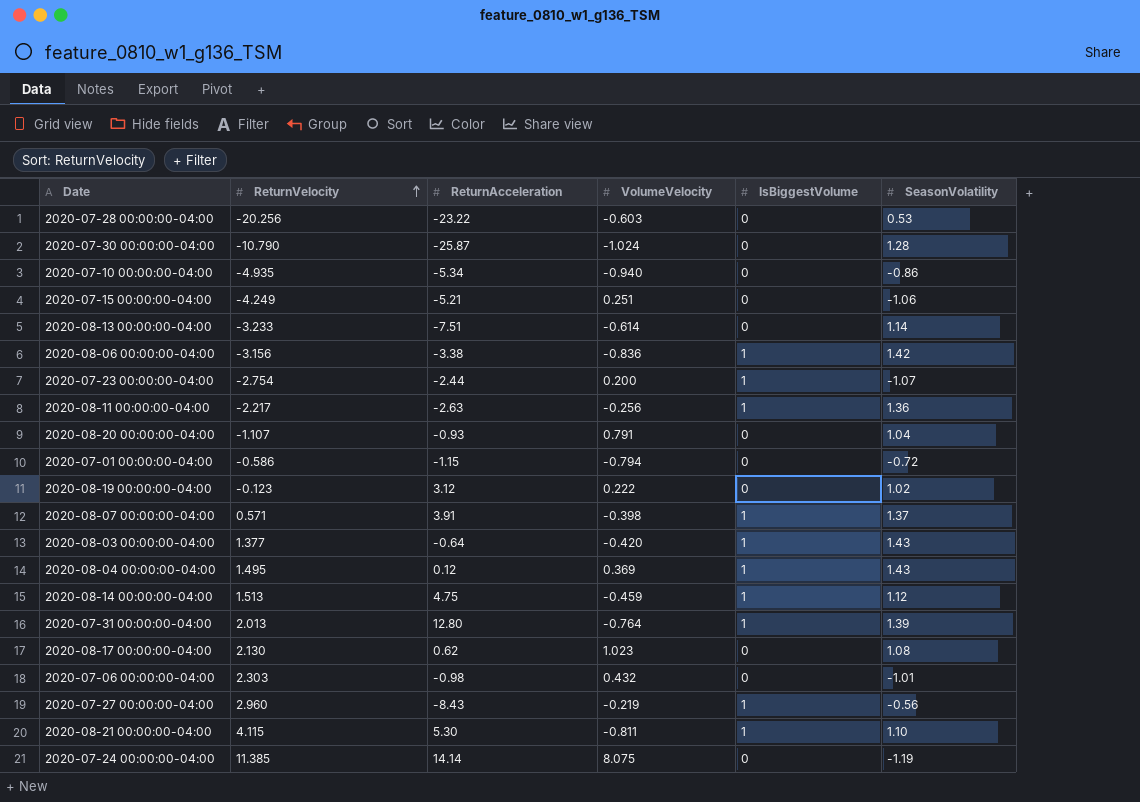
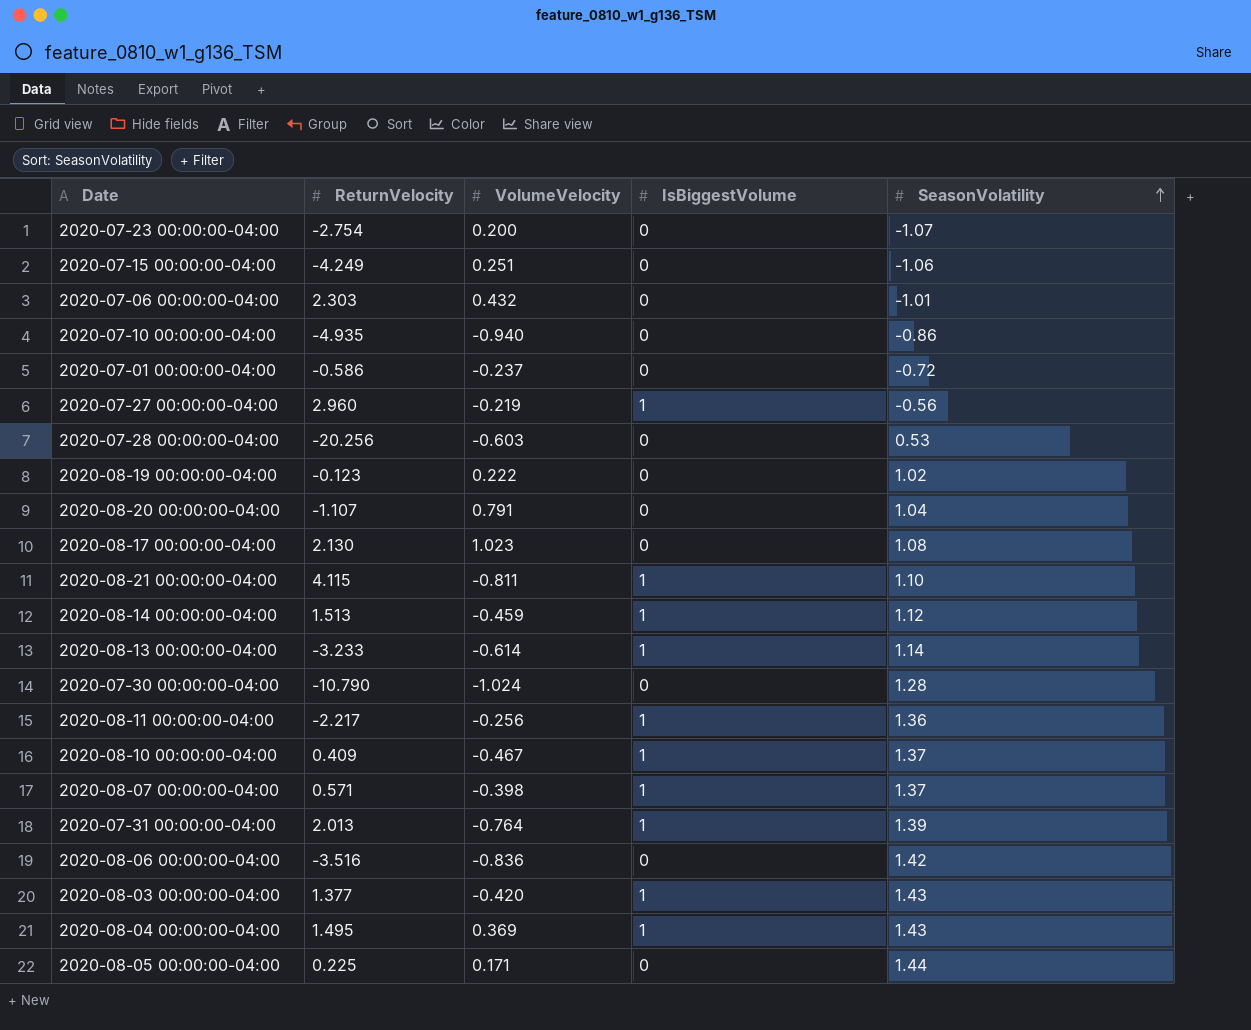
row order: ReturnVelocity ascending -> SeasonVolatility ascending
column ReturnAcceleration | position: 3 -> none
row 2020-07-24 00:00:00-04:00: 11.385 | 14.14 | 8.075 | 0 | -1.19 -> none
2020-07-23 00:00:00-04:00 | IsBiggestVolume: 1 -> 0
2020-07-01 00:00:00-04:00 | VolumeVelocity: -0.794 -> -0.237
2020-08-13 00:00:00-04:00 | IsBiggestVolume: 0 -> 1
row 2020-08-10 00:00:00-04:00: none -> 0.409 | -0.467 | 1 | 1.37
2020-08-06 00:00:00-04:00 | ReturnVelocity: -3.156 -> -3.516
2020-08-06 00:00:00-04:00 | IsBiggestVolume: 1 -> 0
row 2020-08-05 00:00:00-04:00: none -> 0.225 | 0.171 | 0 | 1.44

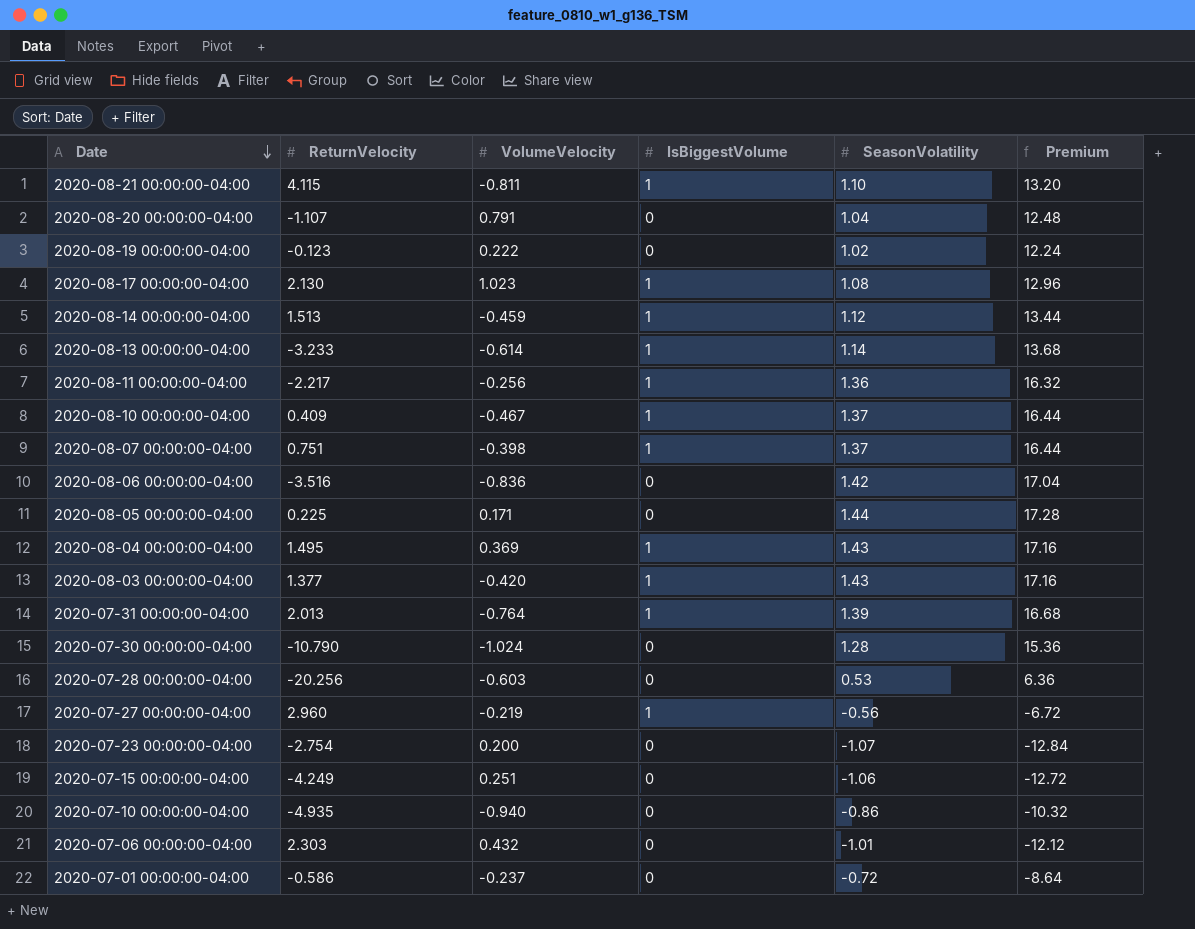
row order: SeasonVolatility ascending -> Date descending
column Premium | formula: none -> [SeasonVolatility] * 12
2020-08-17 00:00:00-04:00 | IsBiggestVolume: 0 -> 1
2020-08-07 00:00:00-04:00 | ReturnVelocity: 0.571 -> 0.751

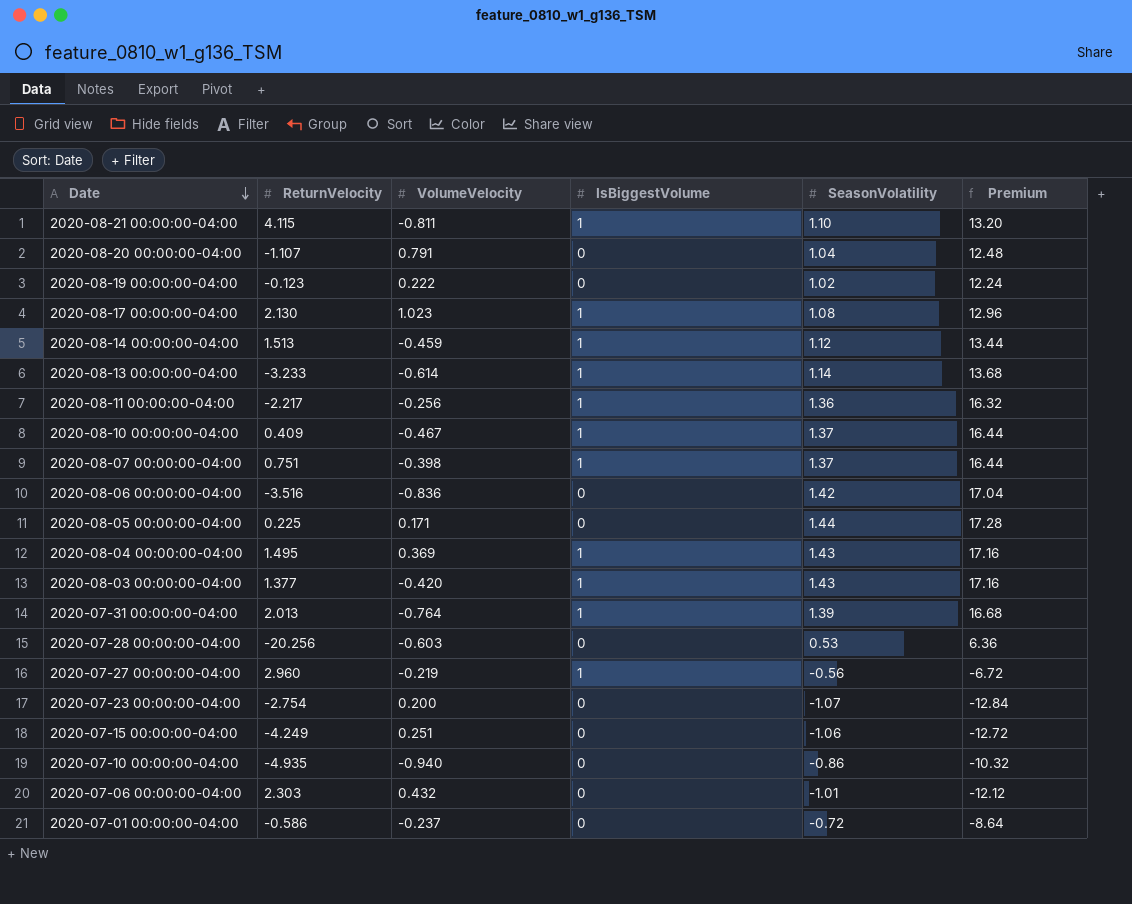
row 2020-07-30 00:00:00-04:00: -10.790 | -1.024 | 0 | 1.28 | 15.36 -> none

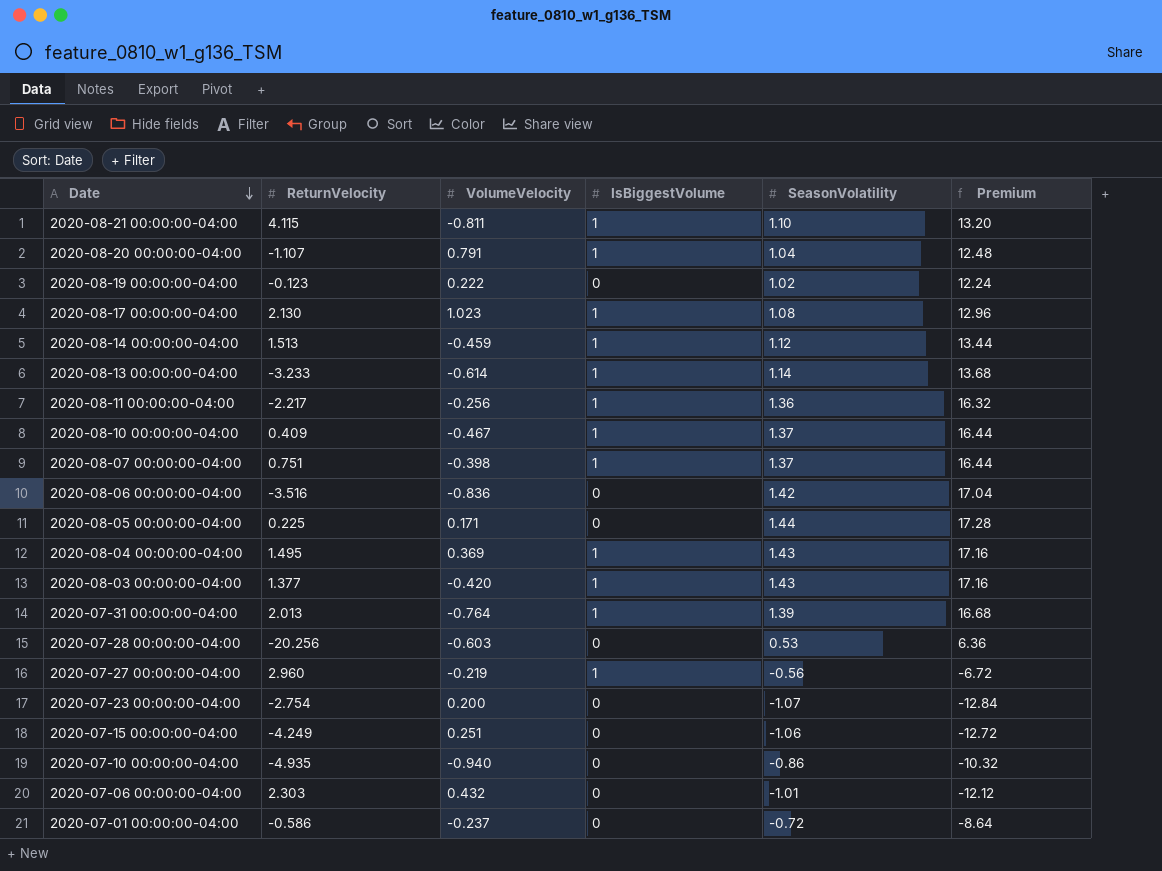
2020-08-20 00:00:00-04:00 | IsBiggestVolume: 0 -> 1

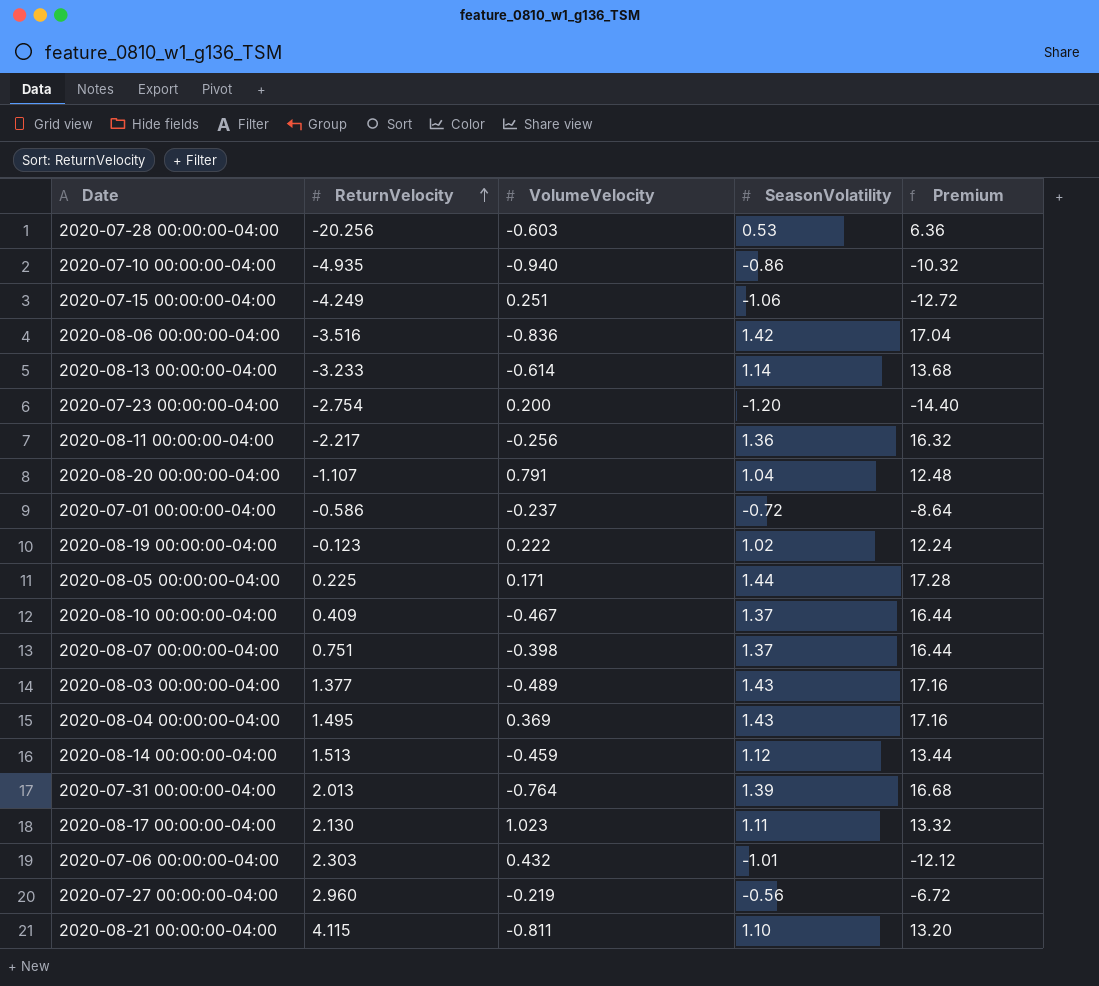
row order: Date descending -> ReturnVelocity ascending
column IsBiggestVolume | position: 4 -> none
2020-07-23 00:00:00-04:00 | SeasonVolatility: -1.07 -> -1.20
2020-07-23 00:00:00-04:00 | Premium: -12.84 -> -14.40
2020-08-03 00:00:00-04:00 | VolumeVelocity: -0.420 -> -0.489
2020-08-17 00:00:00-04:00 | SeasonVolatility: 1.08 -> 1.11
2020-08-17 00:00:00-04:00 | Premium: 12.96 -> 13.32

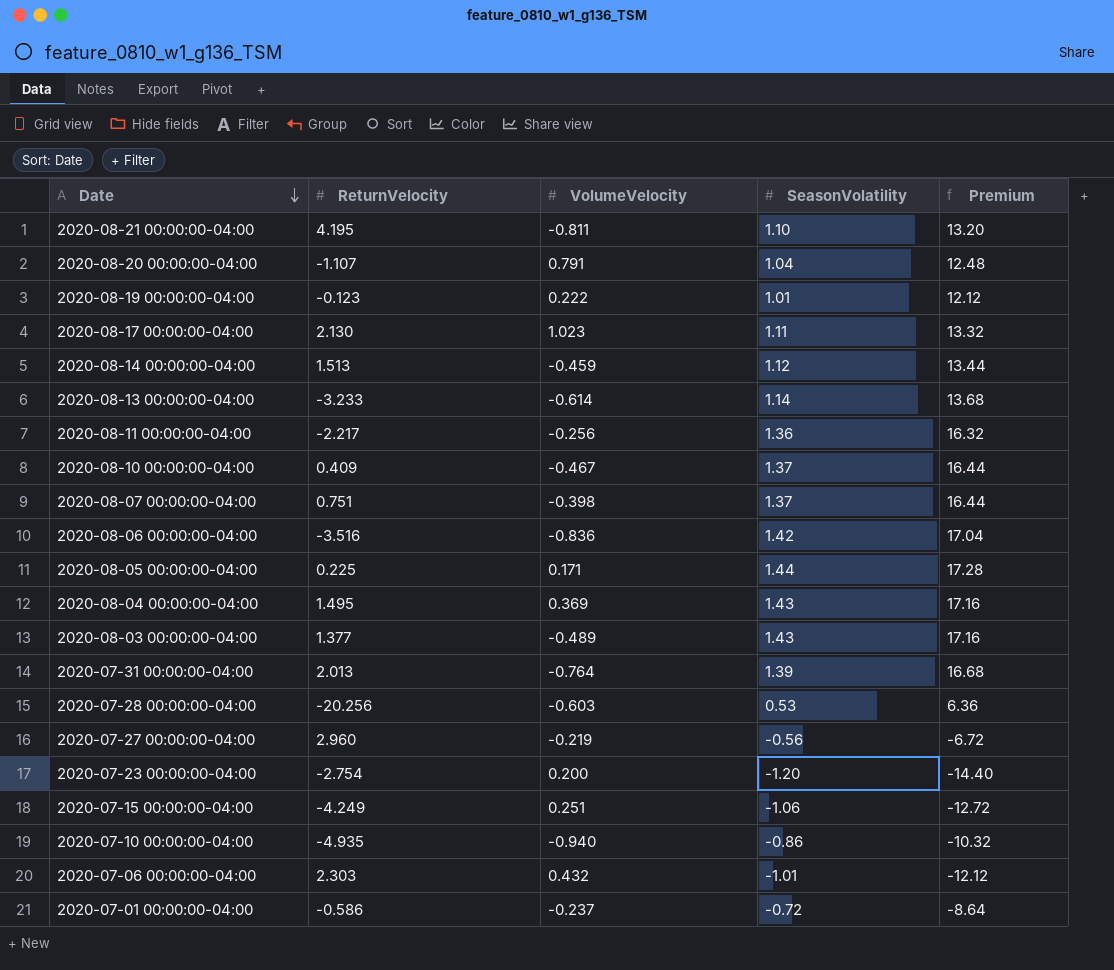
row order: ReturnVelocity ascending -> Date descending
2020-08-21 00:00:00-04:00 | ReturnVelocity: 4.115 -> 4.195
2020-08-19 00:00:00-04:00 | SeasonVolatility: 1.02 -> 1.01
2020-08-19 00:00:00-04:00 | Premium: 12.24 -> 12.12

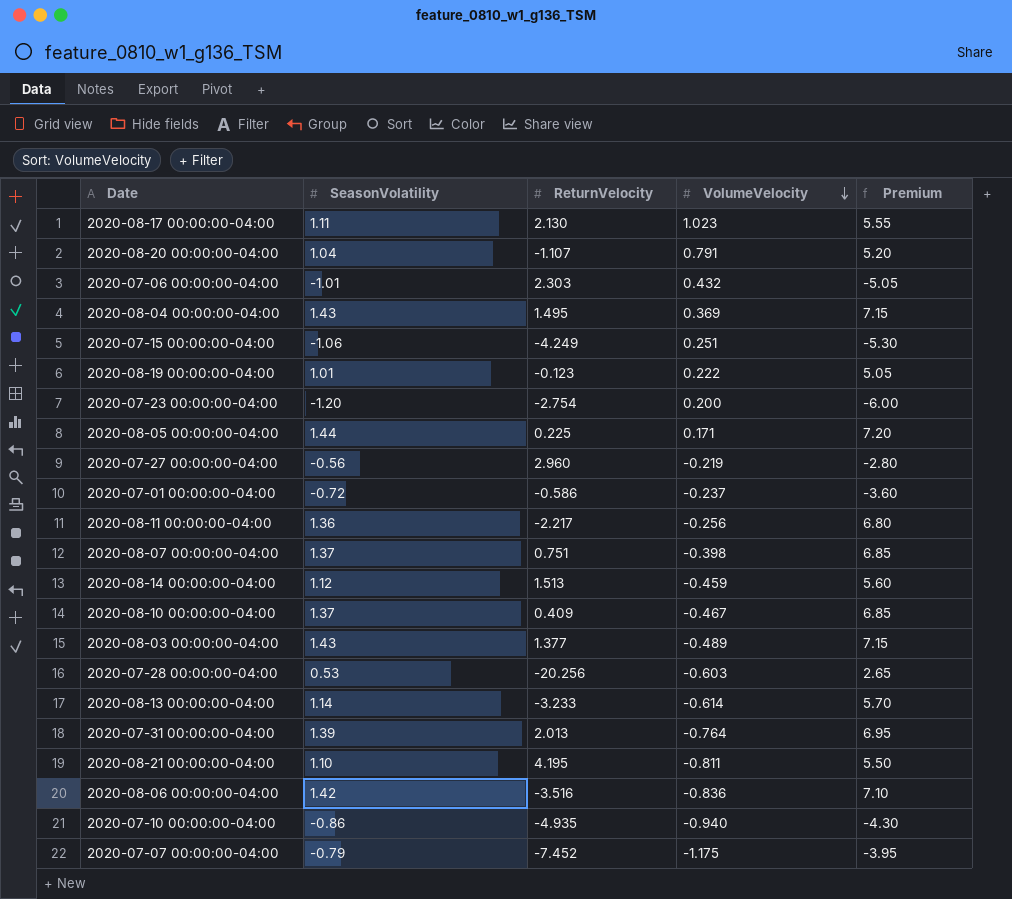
row order: Date descending -> VolumeVelocity descending
column SeasonVolatility | position: 4 -> 2
column Premium | formula: [SeasonVolatility] * 12 -> [SeasonVolatility] * 5
row 2020-07-07 00:00:00-04:00: none -> -0.79 | -7.452 | -1.175 | -3.95

